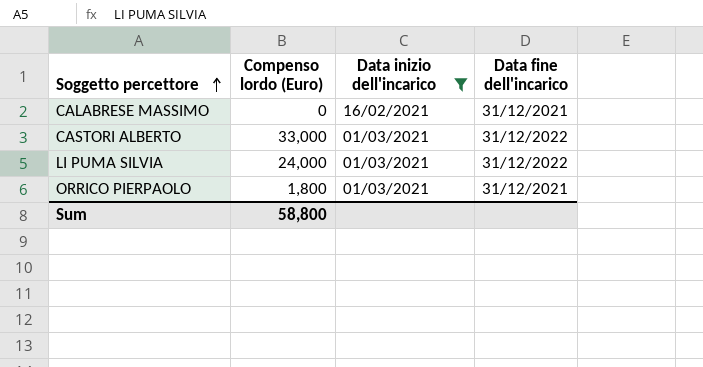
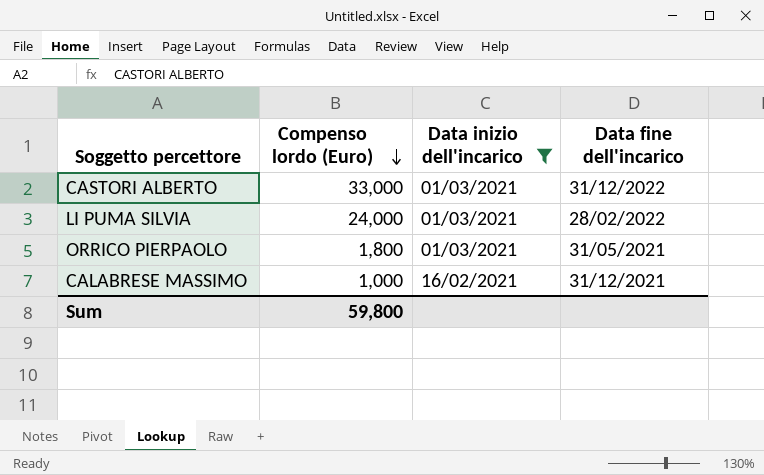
row order: Soggetto percettore ascending -> Compenso lordo (Euro) descending
LI PUMA SILVIA | Data fine dell'incarico: 31/12/2022 -> 28/02/2022
ORRICO PIERPAOLO | Data fine dell'incarico: 31/12/2021 -> 31/05/2021
CALABRESE MASSIMO | Compenso lordo (Euro): 0 -> 1,000
Sum | Compenso lordo (Euro): 58,800 -> 59,800

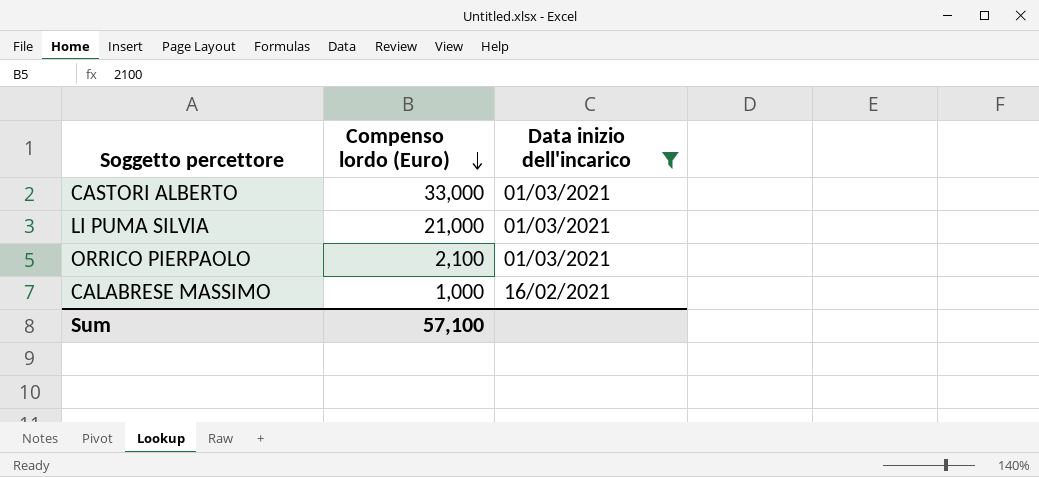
column Data fine dell'incarico | position: 4 -> none
LI PUMA SILVIA | Compenso lordo (Euro): 24,000 -> 21,000
ORRICO PIERPAOLO | Compenso lordo (Euro): 1,800 -> 2,100
Sum | Compenso lordo (Euro): 59,800 -> 57,100

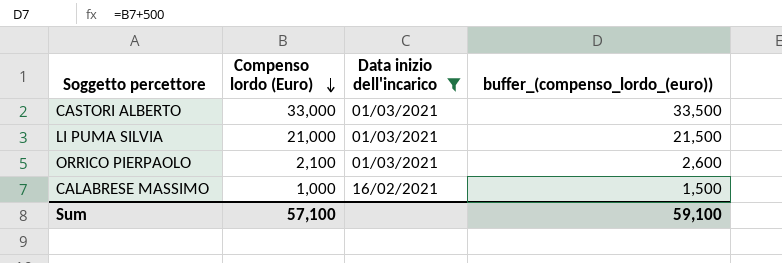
column buffer_(compenso_lordo_(euro)) | formula: none -> [Compenso lordo (Euro)] + 500

